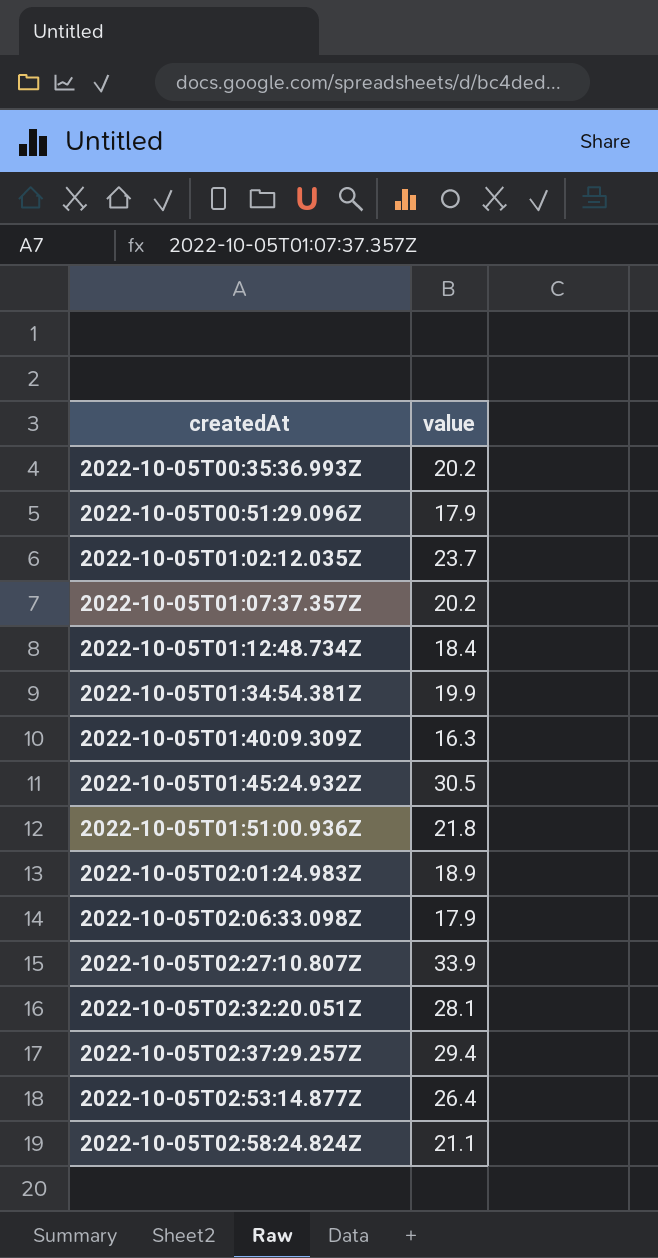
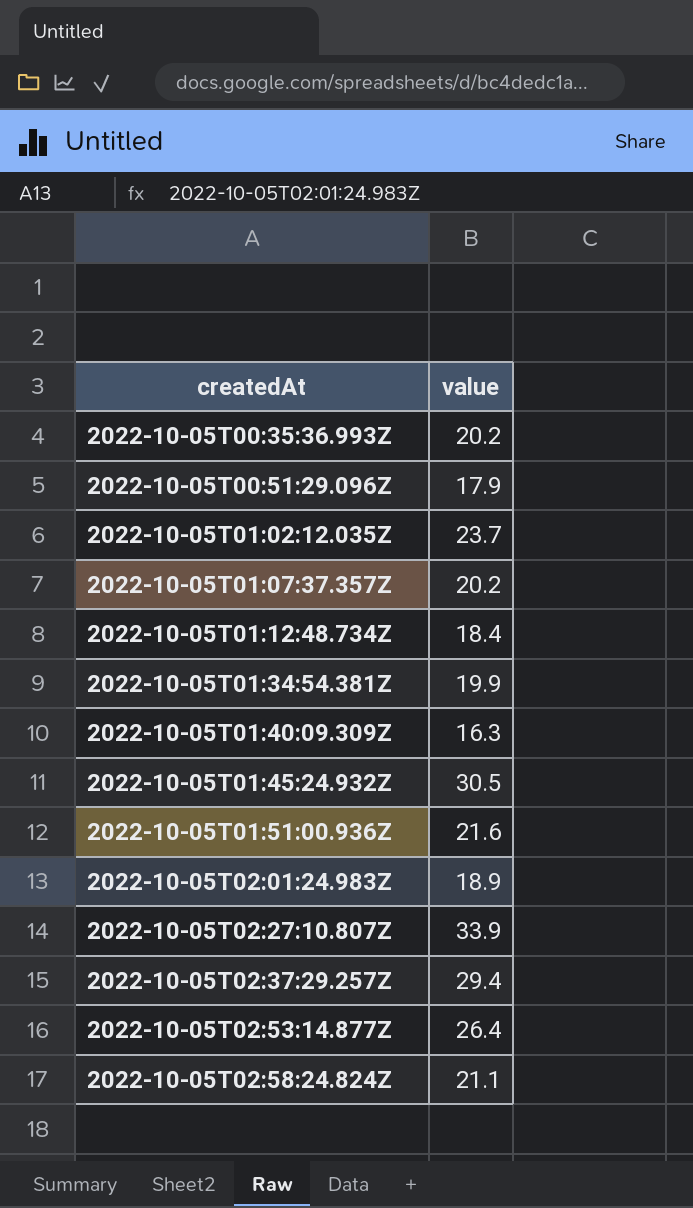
row 2022-10-05T02:06:33.098Z: 17.9 -> none
row 2022-10-05T02:32:20.051Z: 28.1 -> none
2022-10-05T01:51:00.936Z | value: 21.8 -> 21.6

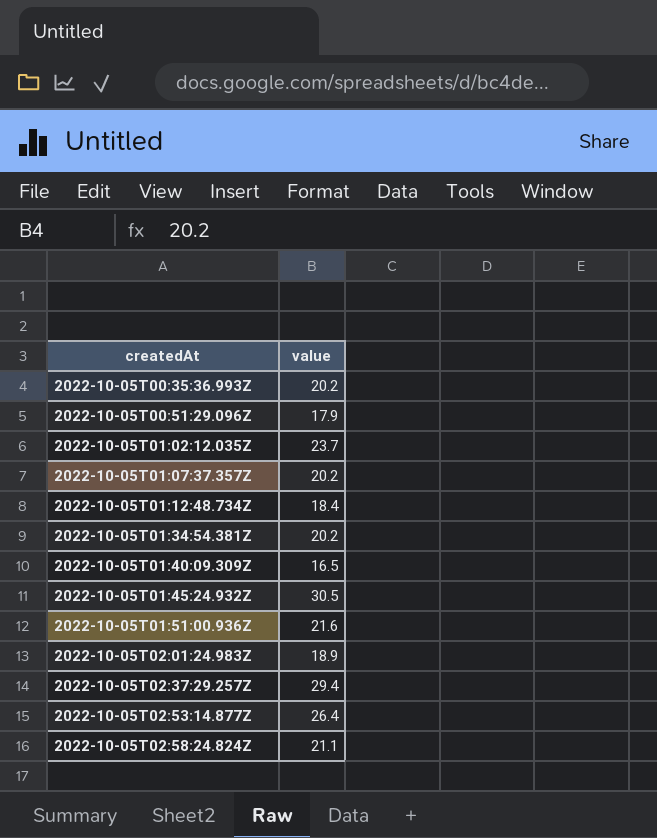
row 2022-10-05T02:27:10.807Z: 33.9 -> none
2022-10-05T01:34:54.381Z | value: 19.9 -> 20.2
2022-10-05T01:40:09.309Z | value: 16.3 -> 16.5

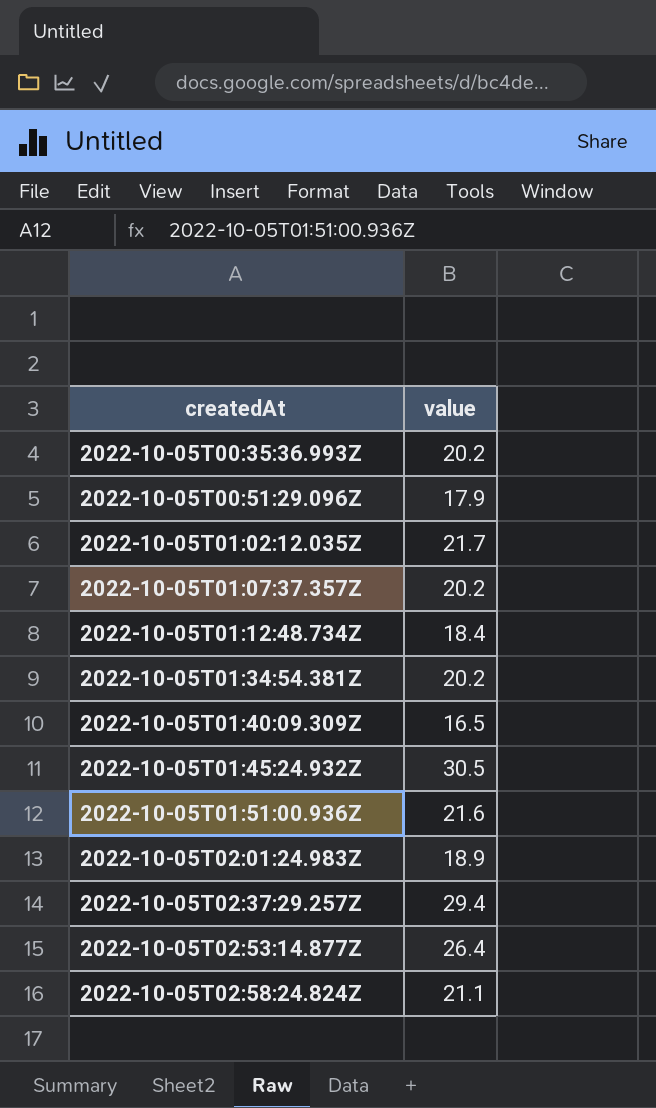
2022-10-05T01:02:12.035Z | value: 23.7 -> 21.7

